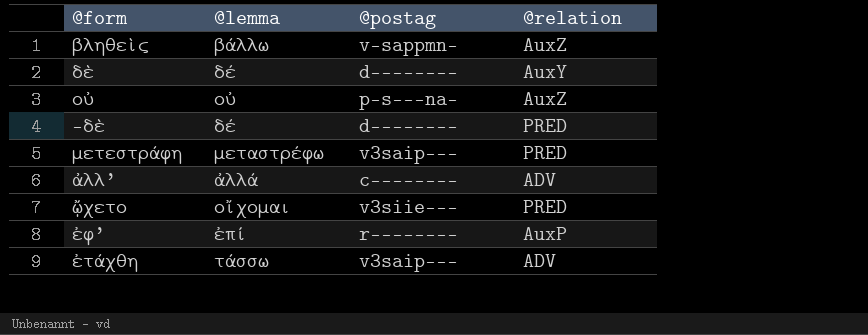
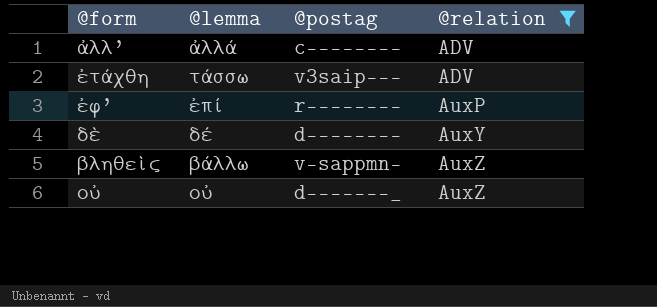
filter: none -> @relation != PRED
row order: none -> @relation ascending
οὐ | @postag: p-s---na- -> d-------_

